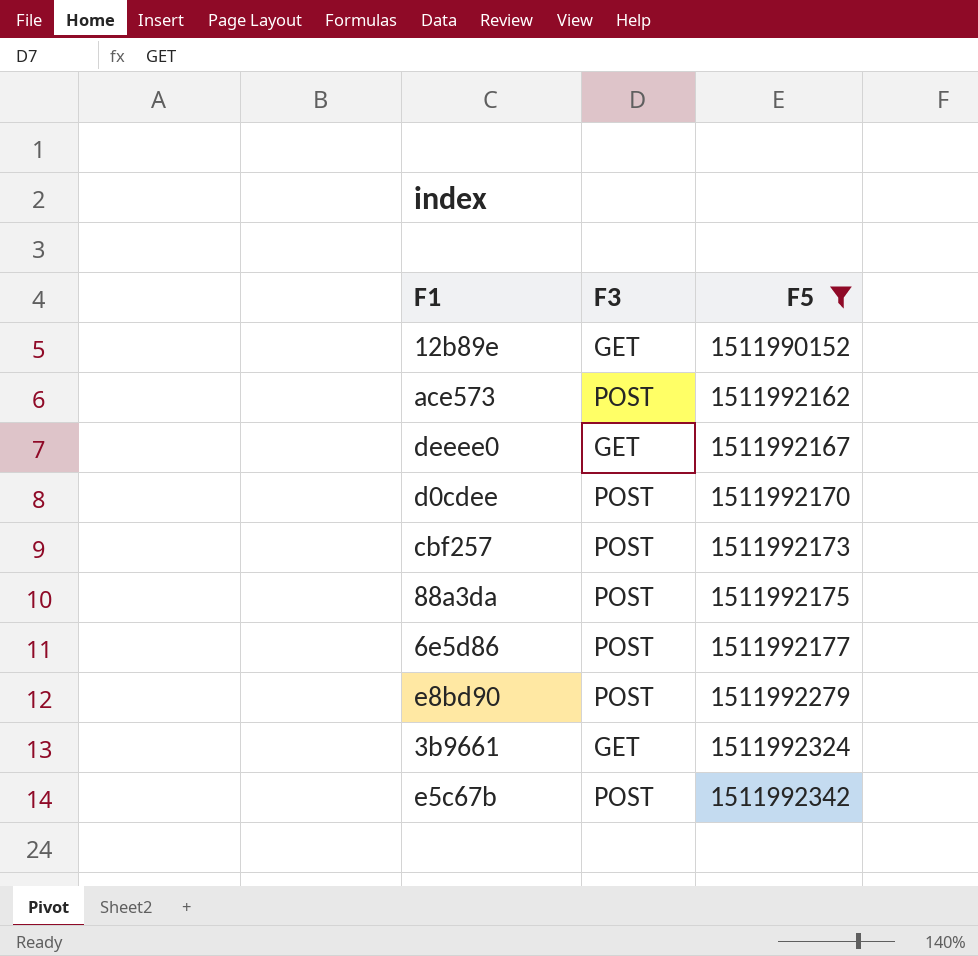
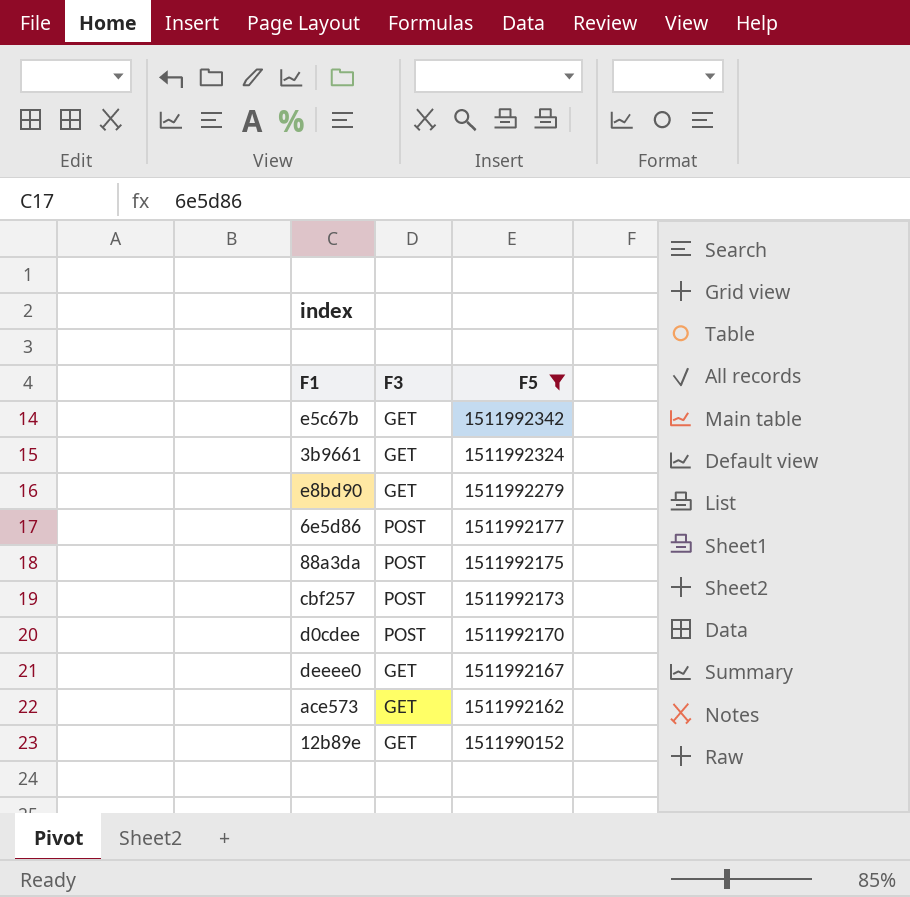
row order: F5 ascending -> F5 descending
e5c67b | F3: POST -> GET
e8bd90 | F3: POST -> GET
ace573 | F3: POST -> GET

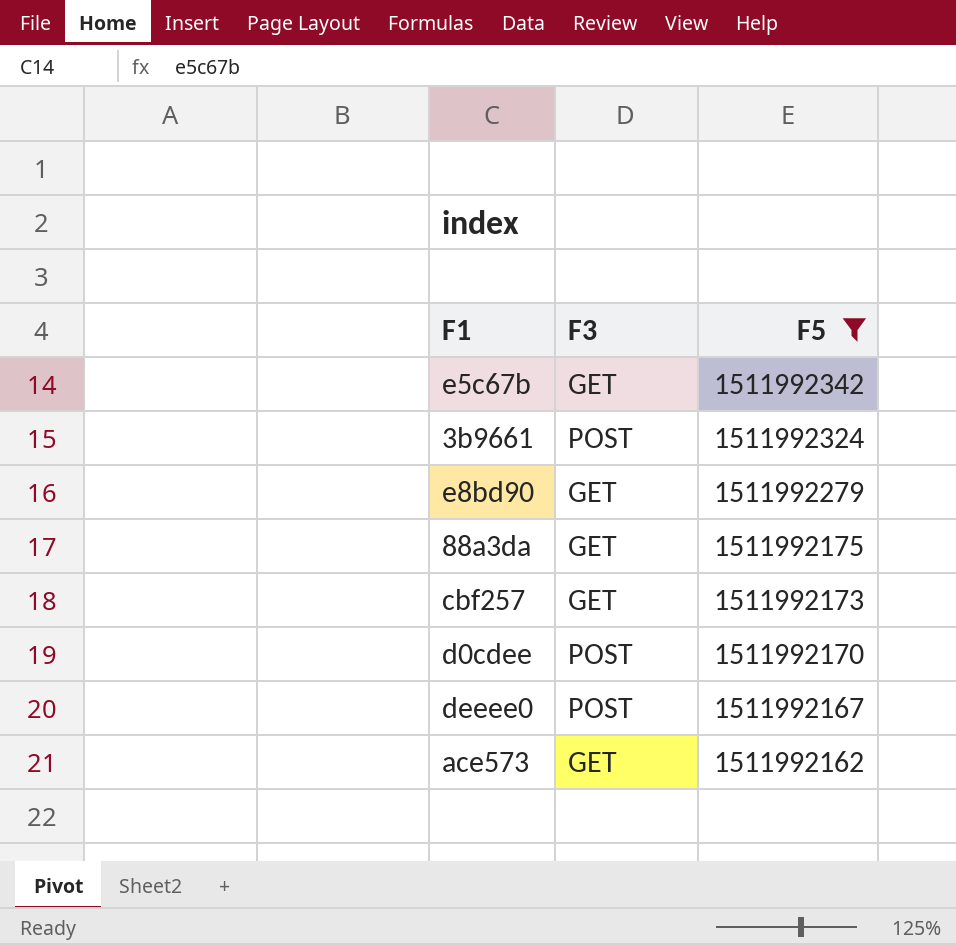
row 6e5d86: POST | 1511992177 -> none
row 12b89e: GET | 1511990152 -> none
3b9661 | F3: GET -> POST
88a3da | F3: POST -> GET
cbf257 | F3: POST -> GET
deeee0 | F3: GET -> POST

